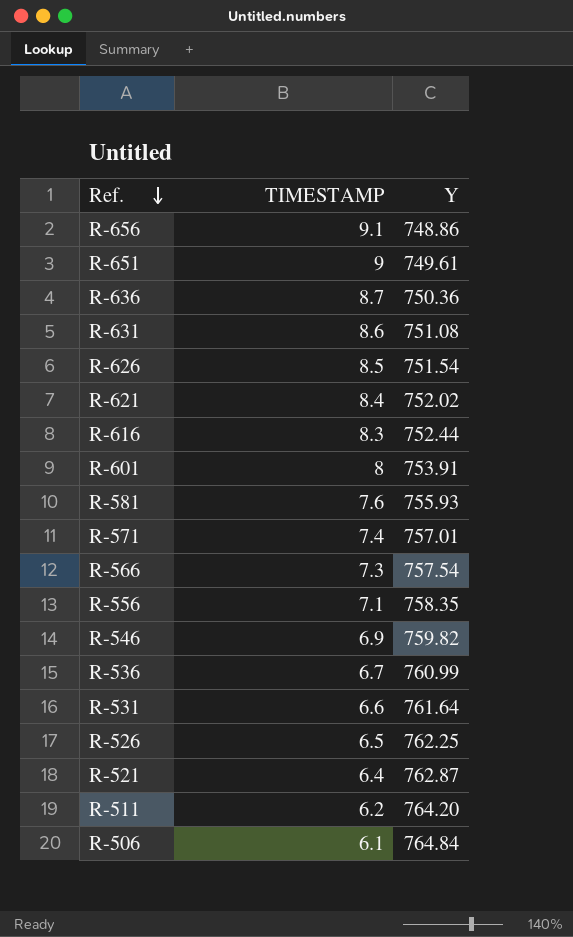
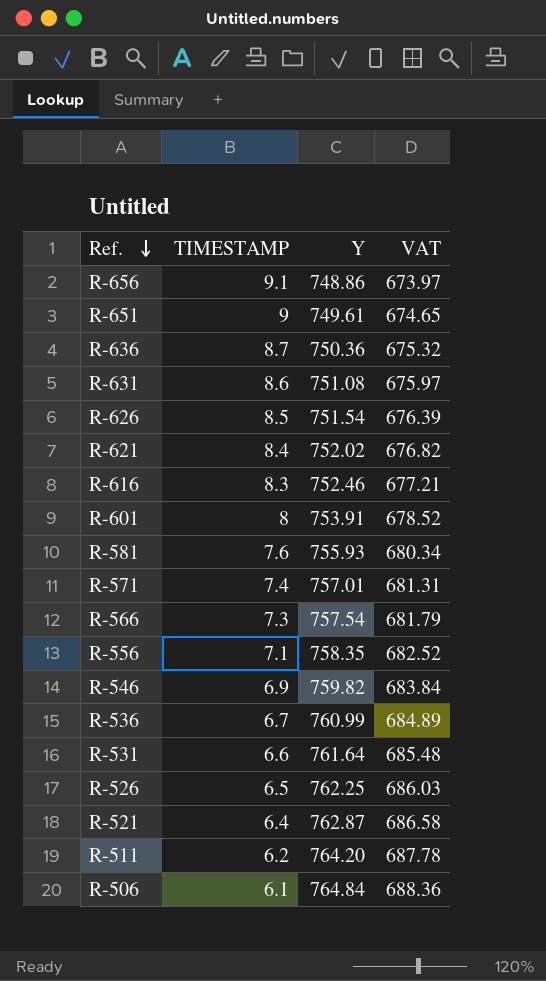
column VAT | formula: none -> [Y] * 0.9
R-616 | Y: 752.44 -> 752.46

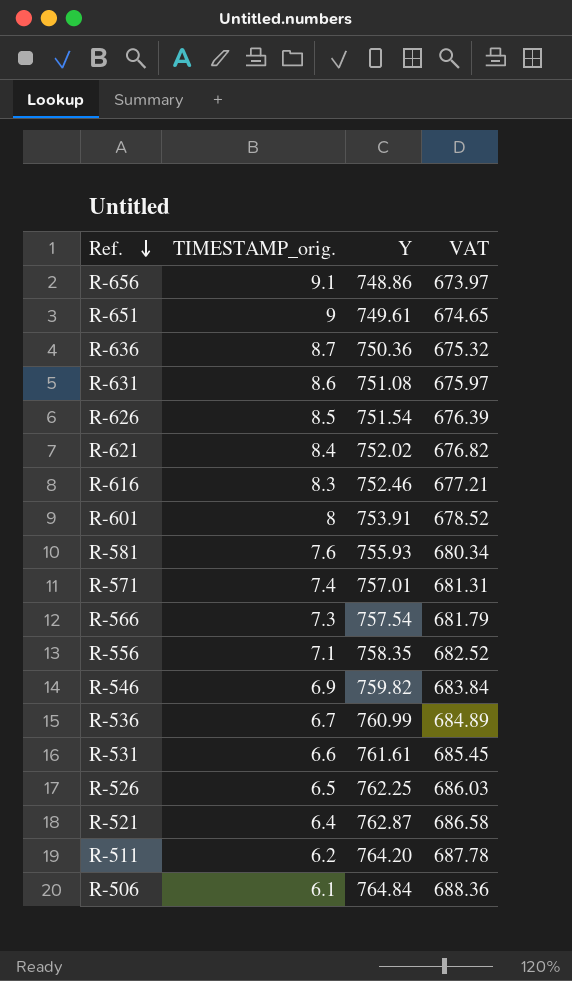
column name: TIMESTAMP -> TIMESTAMP_orig.
R-531 | Y: 761.64 -> 761.61
R-531 | VAT: 685.48 -> 685.45

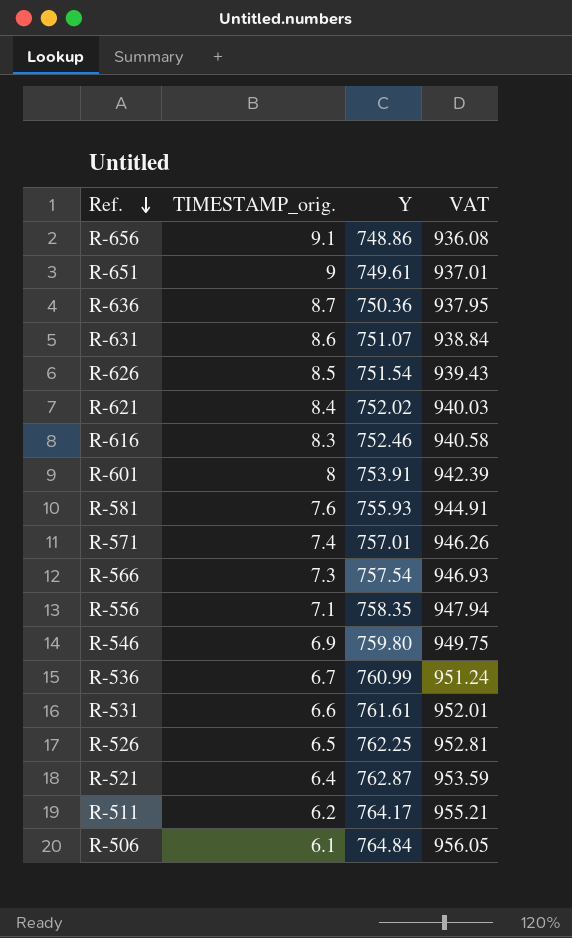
column VAT | formula: [Y] * 0.9 -> [Y] * 1.25
R-631 | Y: 751.08 -> 751.07
R-546 | Y: 759.82 -> 759.80
R-511 | Y: 764.20 -> 764.17

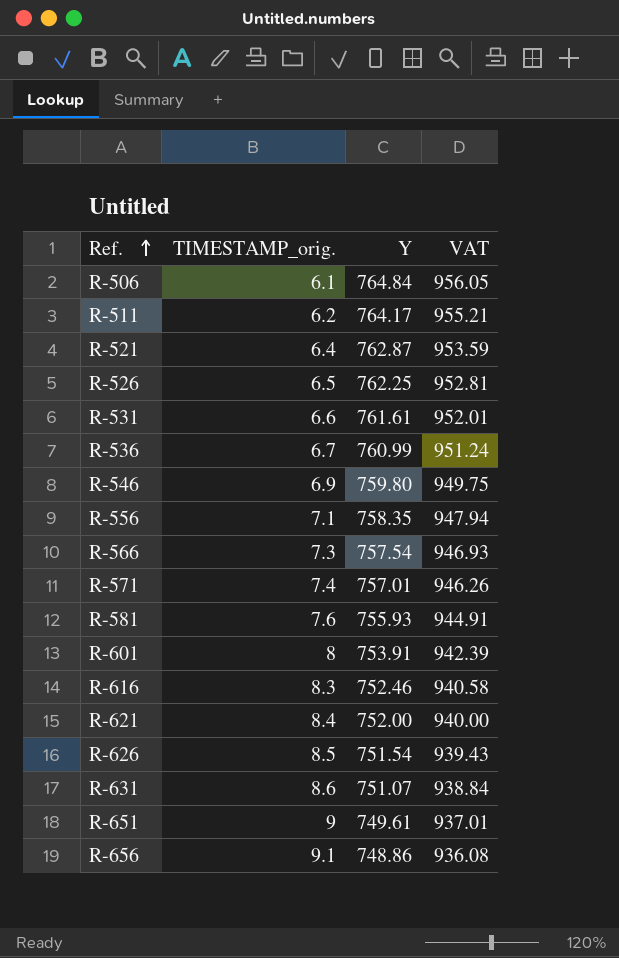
row order: Ref. descending -> Ref. ascending
row R-636: 8.7 | 750.36 | 937.95 -> none
R-621 | Y: 752.02 -> 752.00
R-621 | VAT: 940.03 -> 940.00

